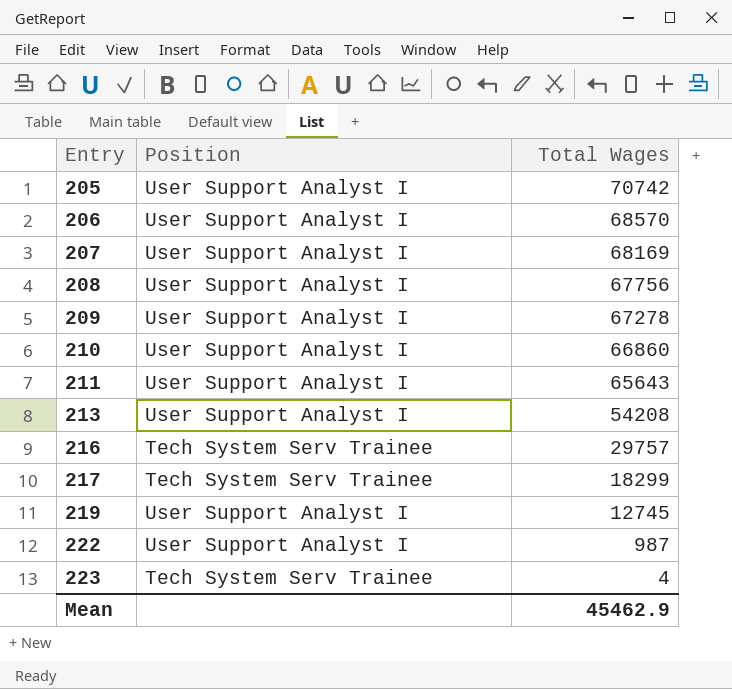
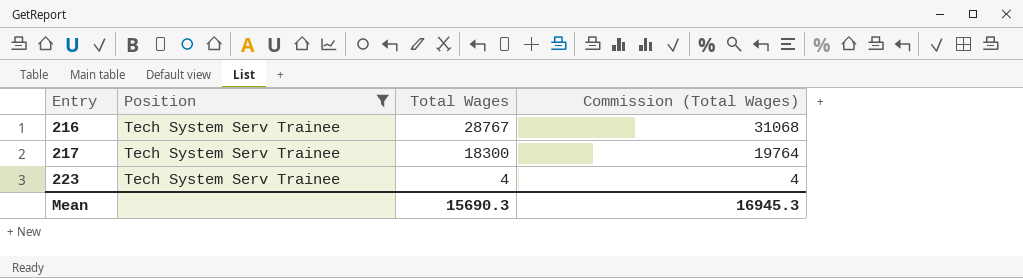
filter: none -> Position = Tech System Serv Trainee
column Commission (Total Wages) | formula: none -> [Total Wages] * 1.08
216 | Total Wages: 29757 -> 28767
217 | Total Wages: 18299 -> 18300
Mean | Total Wages: 45462.9 -> 15690.3

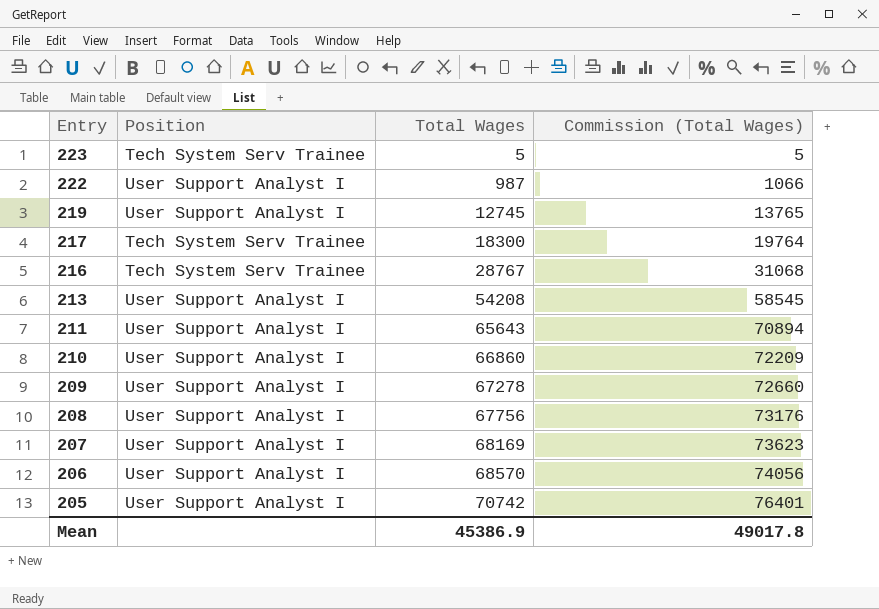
filter: Position = Tech System Serv Trainee -> none
row order: Entry ascending -> Entry descending
223 | Total Wages: 4 -> 5
223 | Commission (Total Wages): 4 -> 5
Mean | Total Wages: 15690.3 -> 45386.9
Mean | Commission (Total Wages): 16945.3 -> 49017.8

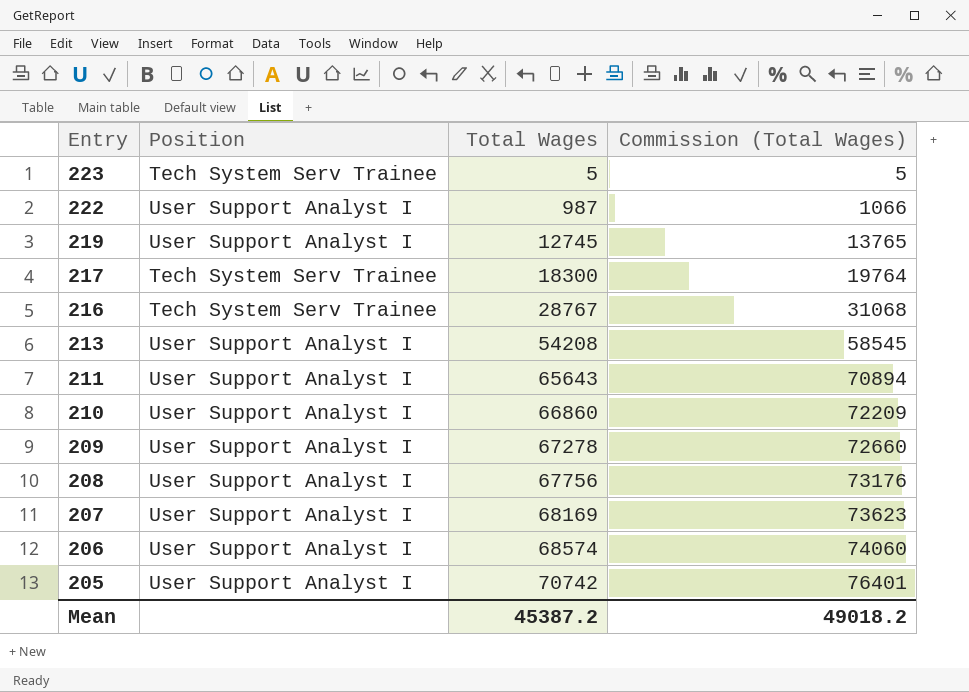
206 | Total Wages: 68570 -> 68574
206 | Commission (Total Wages): 74056 -> 74060
Mean | Total Wages: 45386.9 -> 45387.2
Mean | Commission (Total Wages): 49017.8 -> 49018.2

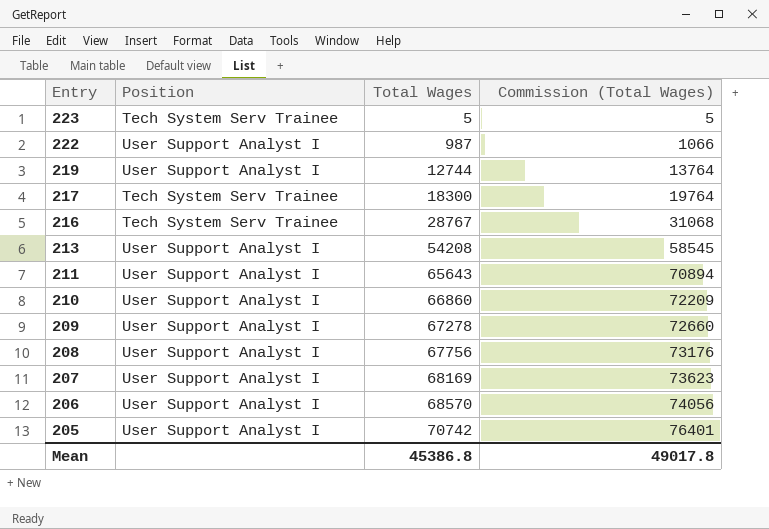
219 | Total Wages: 12745 -> 12744
219 | Commission (Total Wages): 13765 -> 13764
206 | Total Wages: 68574 -> 68570
206 | Commission (Total Wages): 74060 -> 74056
Mean | Total Wages: 45387.2 -> 45386.8
Mean | Commission (Total Wages): 49018.2 -> 49017.8

